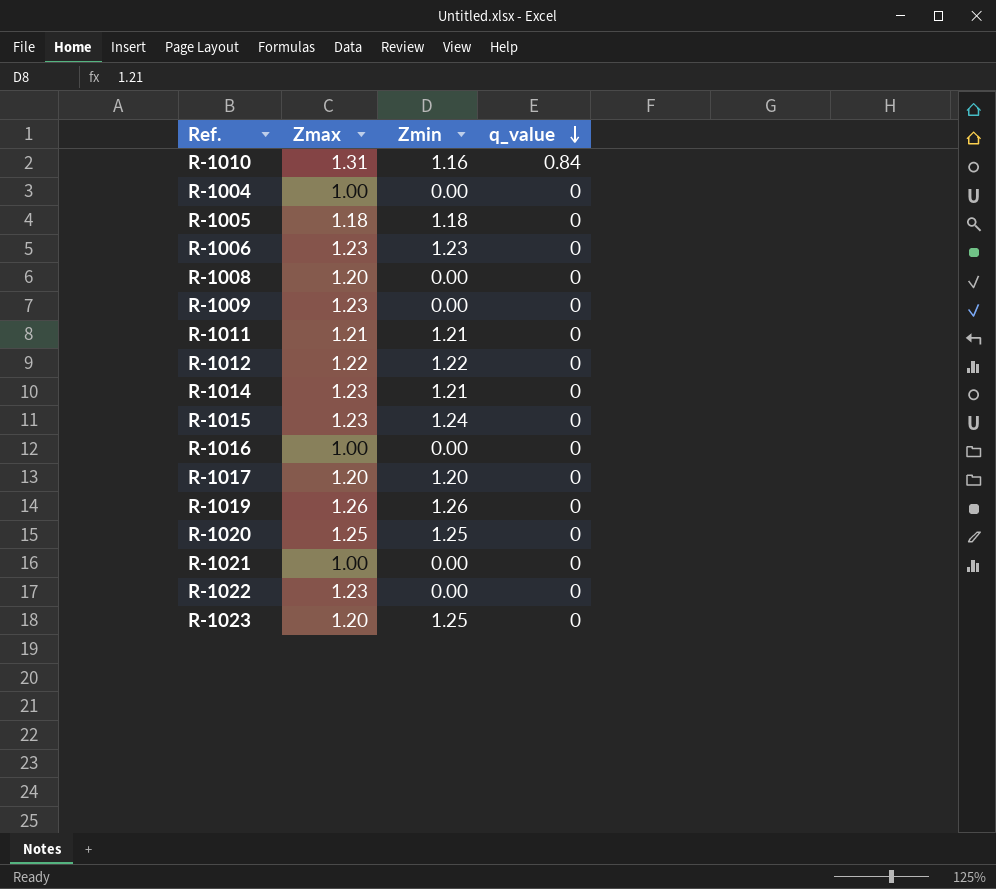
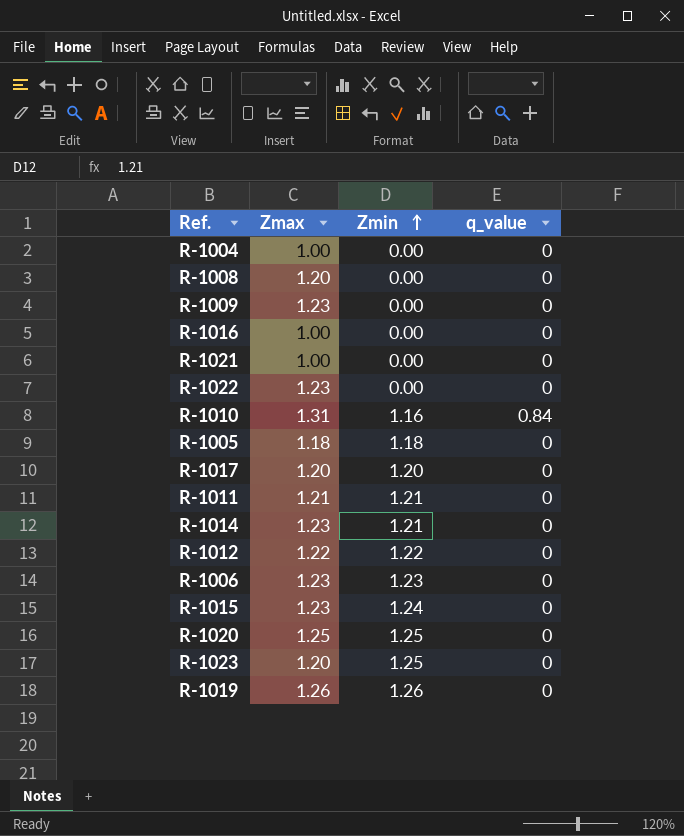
row order: q_value descending -> Zmin ascending

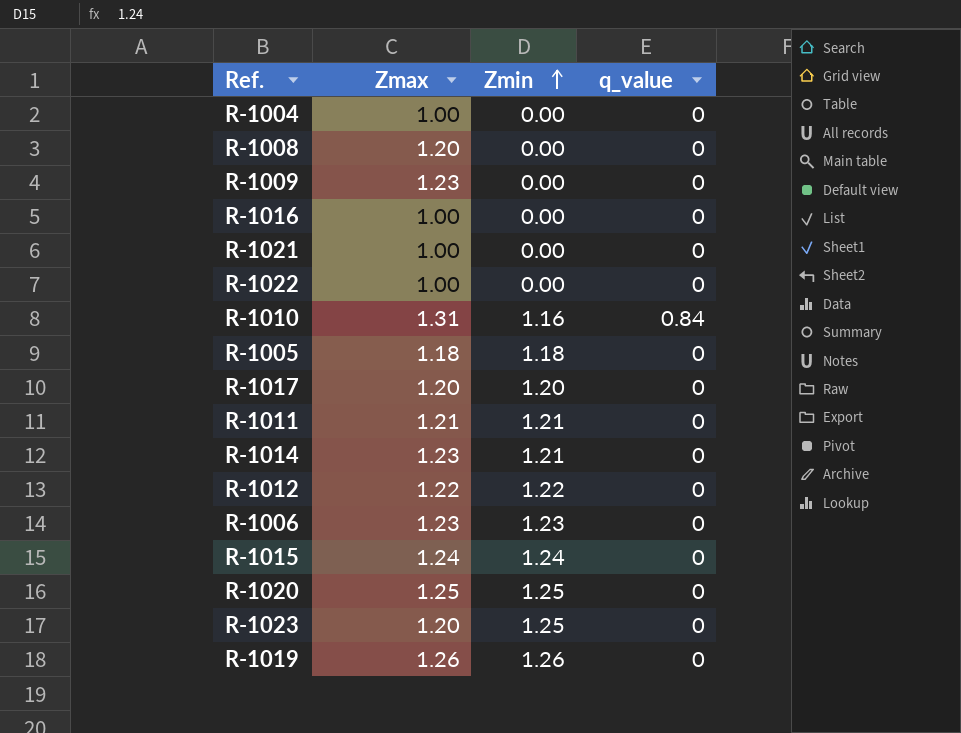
R-1022 | Zmax: 1.23 -> 1.00
R-1015 | Zmax: 1.23 -> 1.24

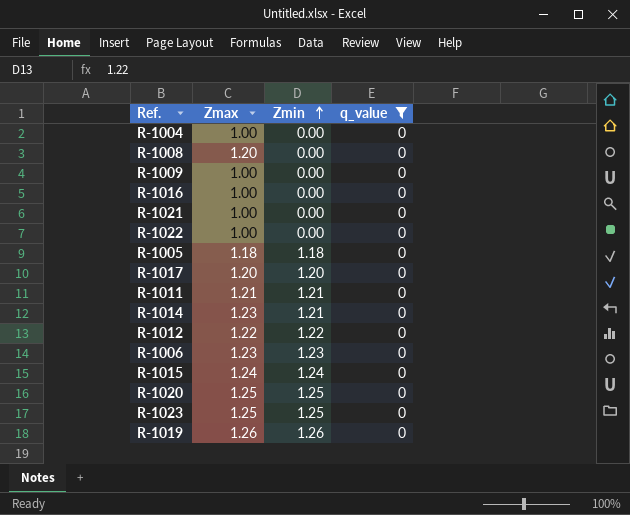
filter: none -> q_value = 0
R-1009 | Zmax: 1.23 -> 1.00
R-1023 | Zmax: 1.20 -> 1.25

